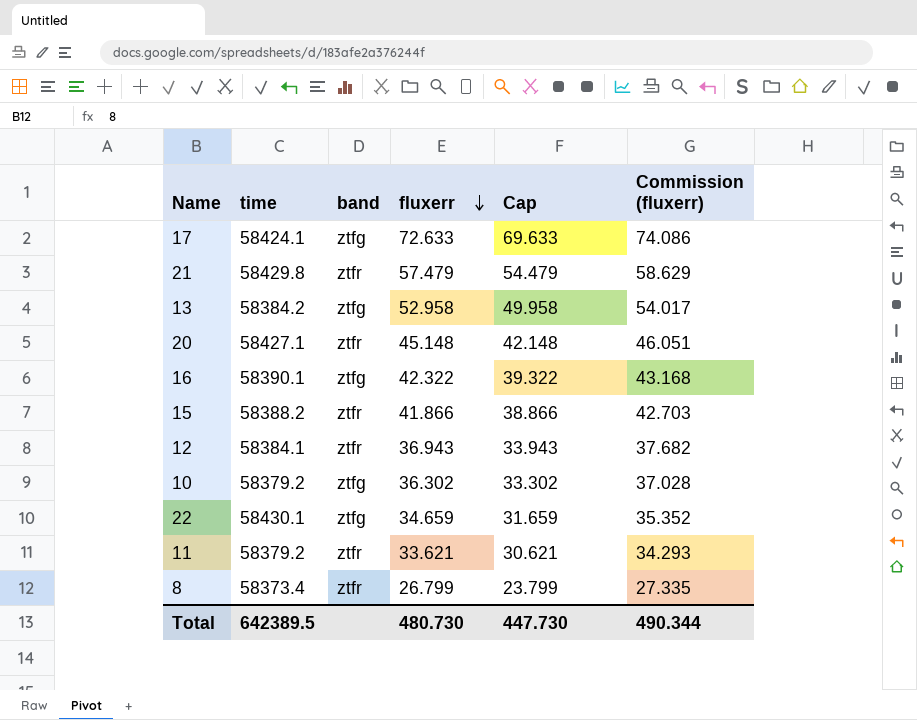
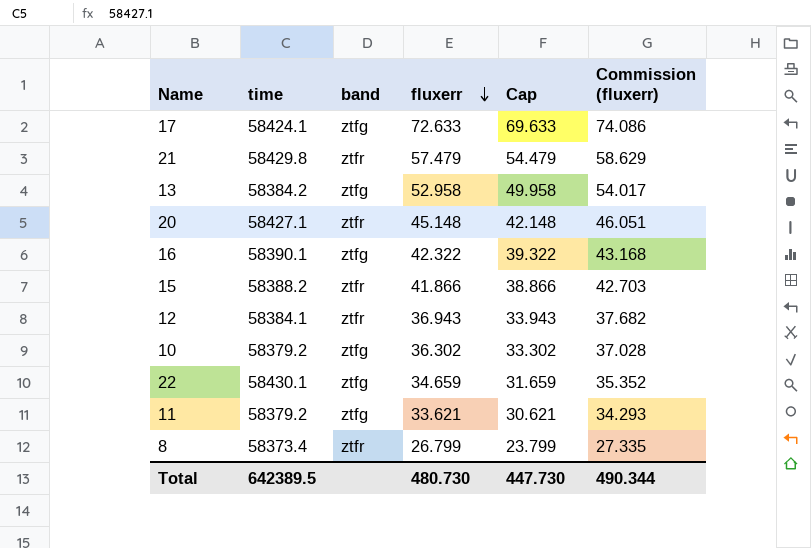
11 | band: ztfr -> ztfg

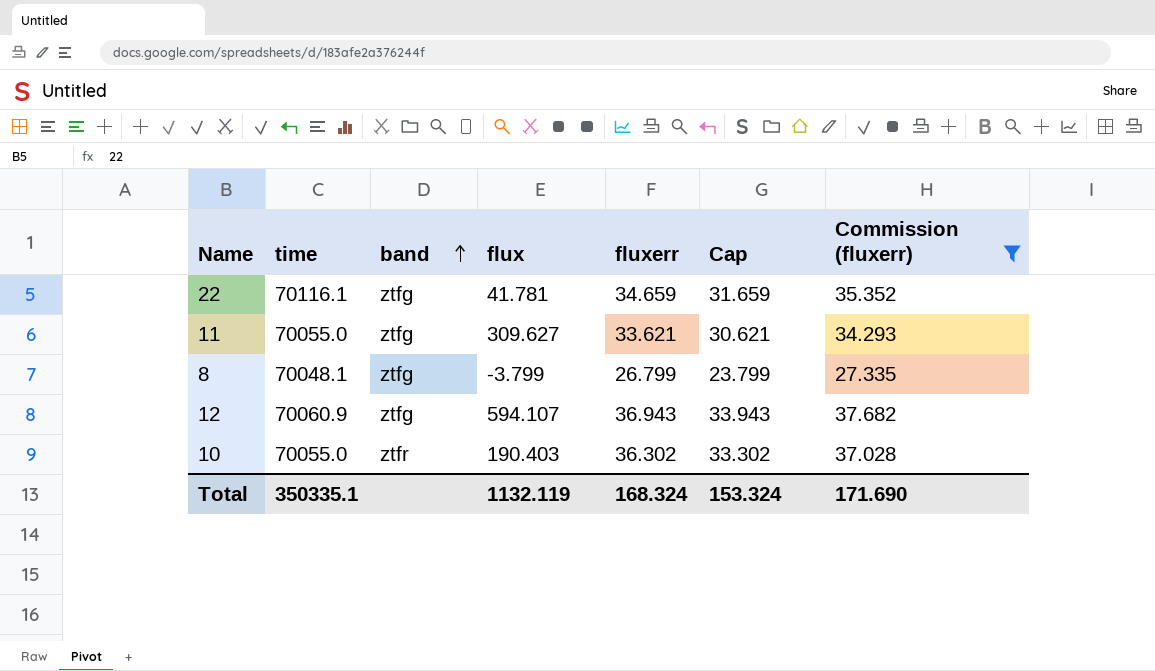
filter: none -> Commission (fluxerr) <= 37.682
row order: fluxerr descending -> band ascending
column flux | position: none -> 4
22 | time: 58430.1 -> 70116.1
11 | time: 58379.2 -> 70055.0
8 | time: 58373.4 -> 70048.1
8 | band: ztfr -> ztfg
12 | time: 58384.1 -> 70060.9
12 | band: ztfr -> ztfg
10 | time: 58379.2 -> 70055.0
10 | band: ztfg -> ztfr
Total | time: 642389.5 -> 350335.1
Total | fluxerr: 480.730 -> 168.324
Total | Cap: 447.730 -> 153.324
Total | Commission (fluxerr): 490.344 -> 171.690

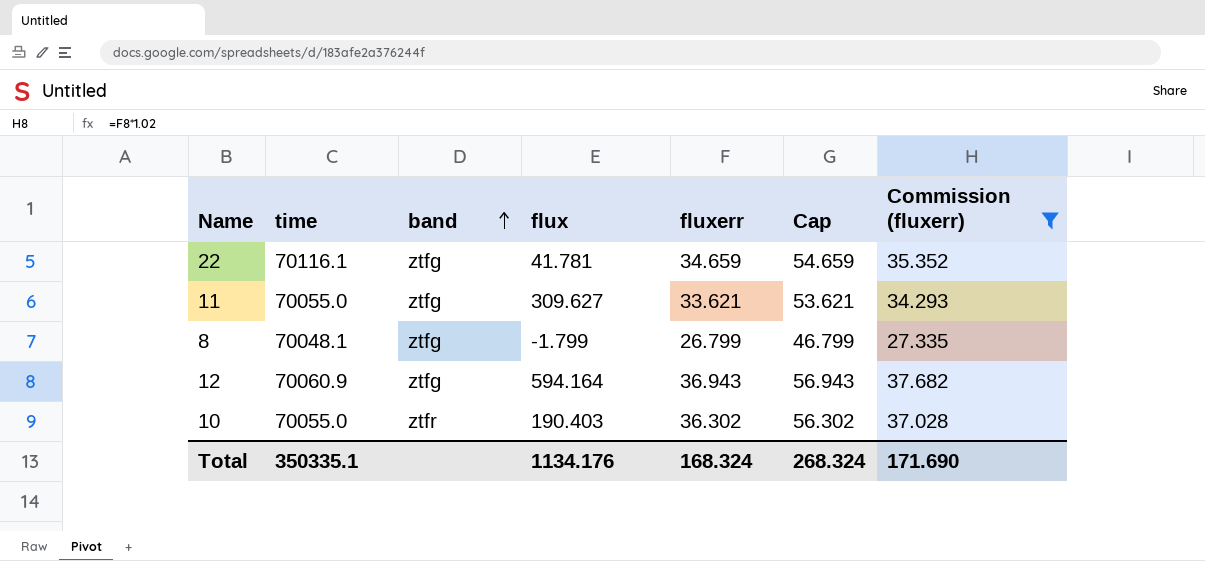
column Cap | formula: [fluxerr] - 3 -> [fluxerr] + 20
8 | flux: -3.799 -> -1.799
12 | flux: 594.107 -> 594.164
Total | flux: 1132.119 -> 1134.176
Total | Cap: 153.324 -> 268.324

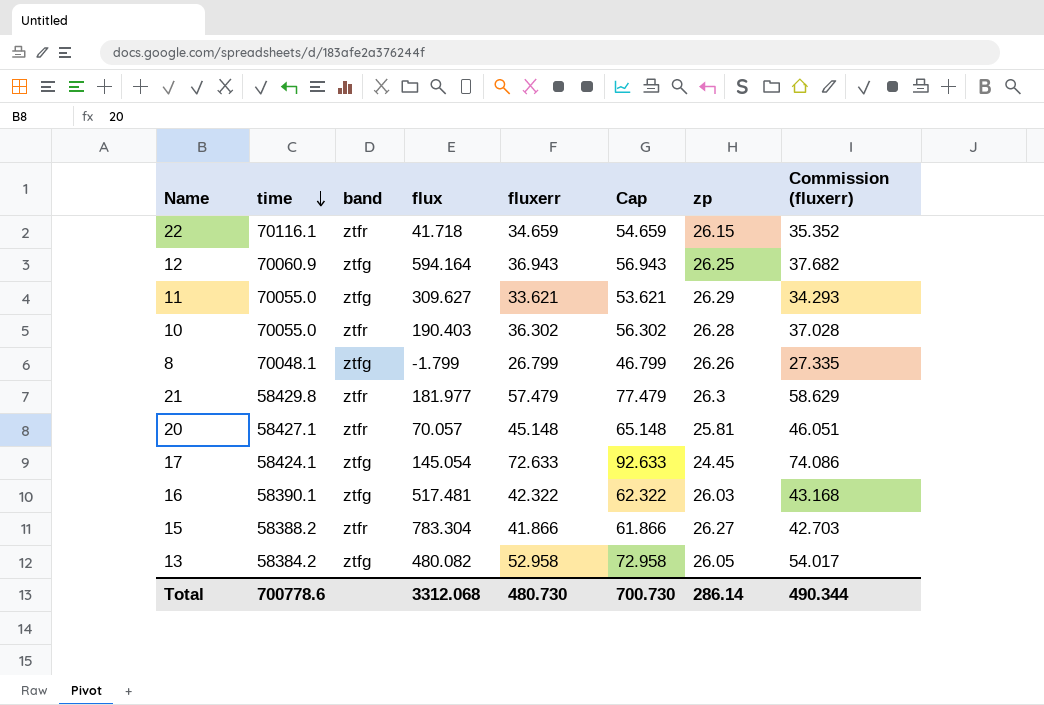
filter: Commission (fluxerr) <= 37.682 -> none
row order: band ascending -> time descending
column zp | position: none -> 7
22 | band: ztfg -> ztfr
22 | flux: 41.781 -> 41.718
Total | time: 350335.1 -> 700778.6
Total | flux: 1134.176 -> 3312.068
Total | fluxerr: 168.324 -> 480.730
Total | Cap: 268.324 -> 700.730
Total | Commission (fluxerr): 171.690 -> 490.344

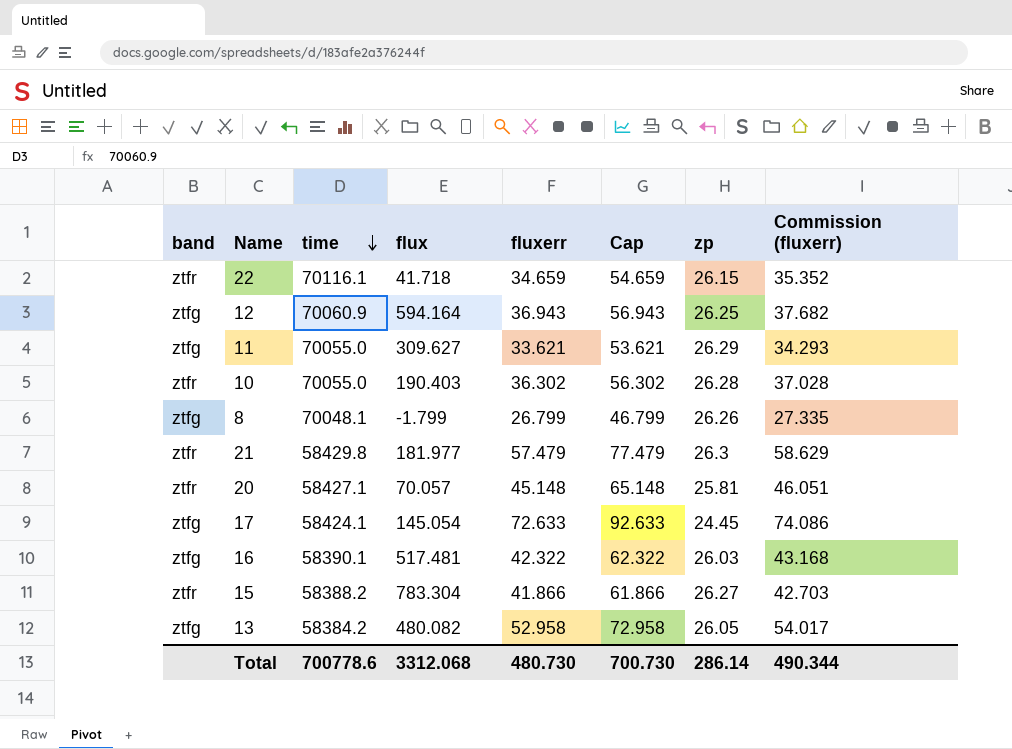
column band | position: 3 -> 1

